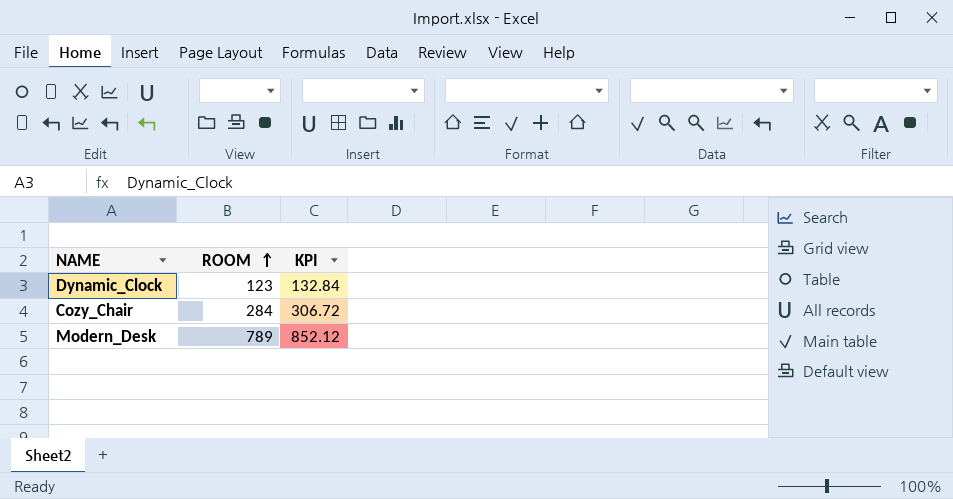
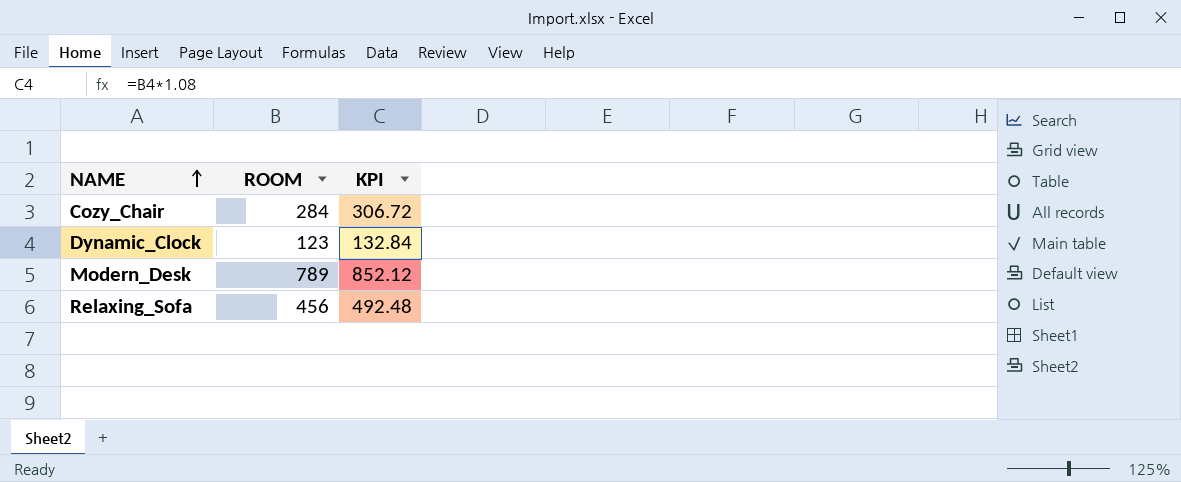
row order: ROOM ascending -> NAME ascending
row Relaxing_Sofa: none -> 456 | 492.48

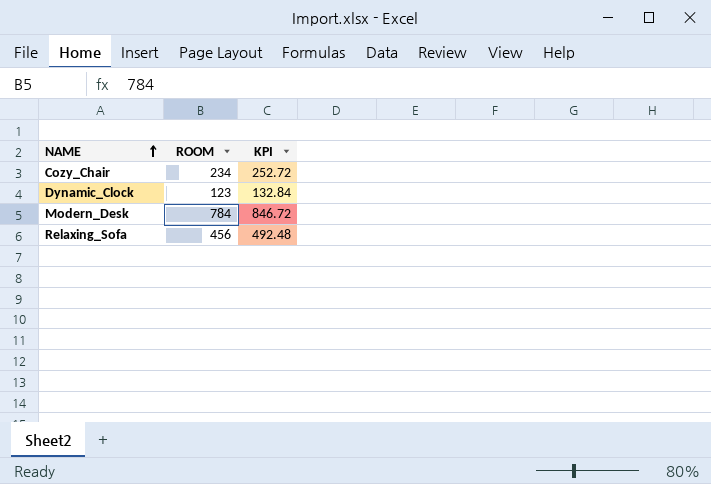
Cozy_Chair | ROOM: 284 -> 234
Cozy_Chair | KPI: 306.72 -> 252.72
Modern_Desk | ROOM: 789 -> 784
Modern_Desk | KPI: 852.12 -> 846.72

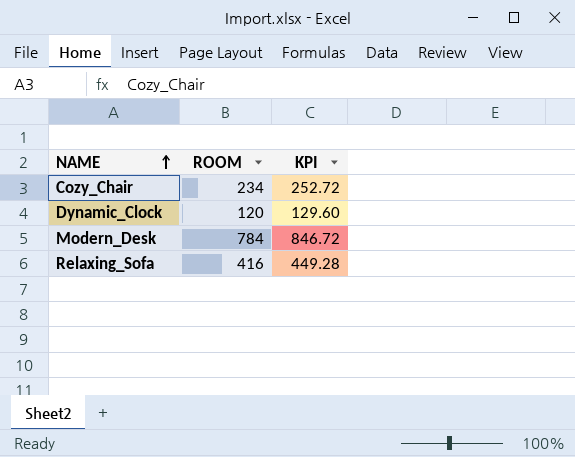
Dynamic_Clock | ROOM: 123 -> 120
Dynamic_Clock | KPI: 132.84 -> 129.60
Relaxing_Sofa | ROOM: 456 -> 416
Relaxing_Sofa | KPI: 492.48 -> 449.28

